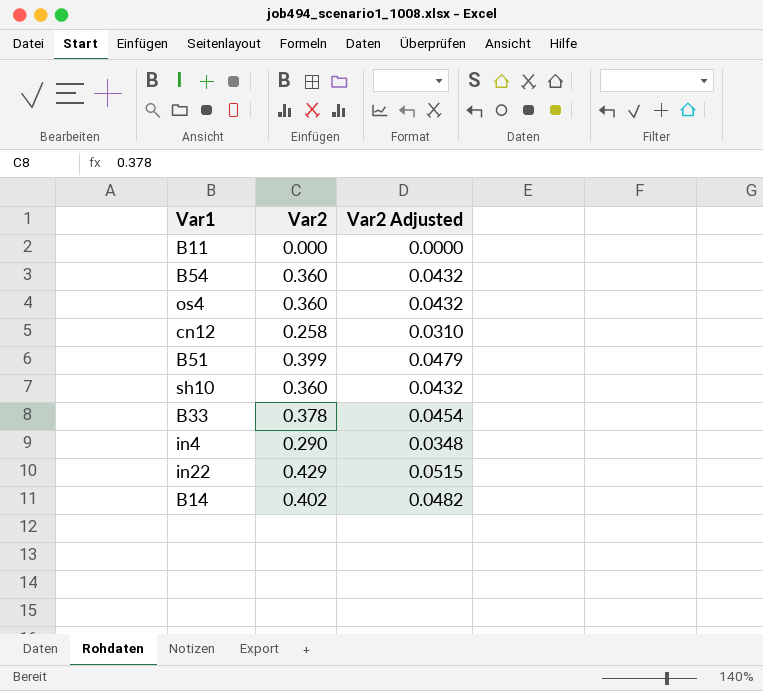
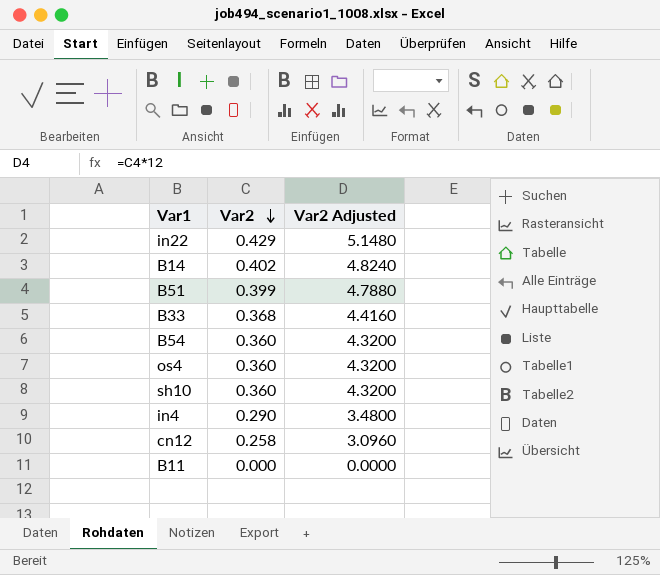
row order: none -> Var2 descending
column Var2 Adjusted | formula: [Var2] * 0.12 -> [Var2] * 12
B33 | Var2: 0.378 -> 0.368

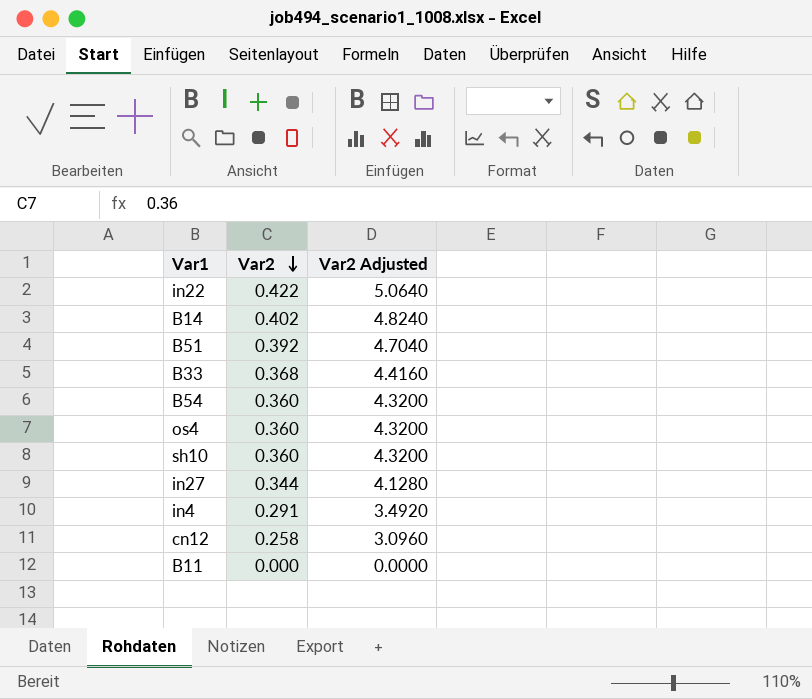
in22 | Var2: 0.429 -> 0.422
in22 | Var2 Adjusted: 5.1480 -> 5.0640
B51 | Var2: 0.399 -> 0.392
B51 | Var2 Adjusted: 4.7880 -> 4.7040
row in27: none -> 0.344 | 4.1280
in4 | Var2: 0.290 -> 0.291
in4 | Var2 Adjusted: 3.4800 -> 3.4920

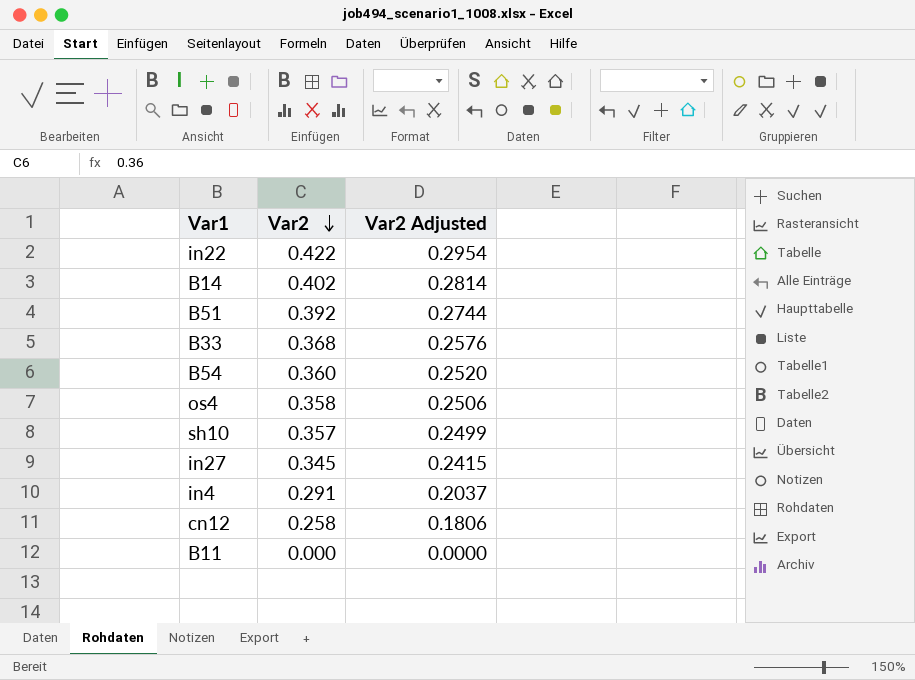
column Var2 Adjusted | formula: [Var2] * 12 -> [Var2] * 0.7
os4 | Var2: 0.360 -> 0.358
sh10 | Var2: 0.360 -> 0.357
in27 | Var2: 0.344 -> 0.345

